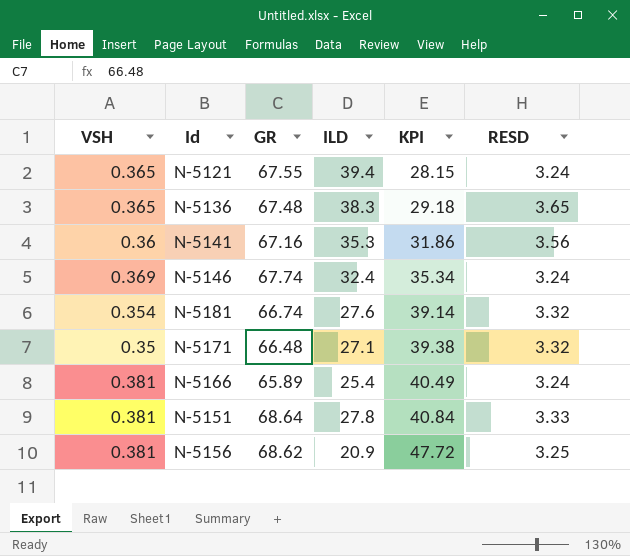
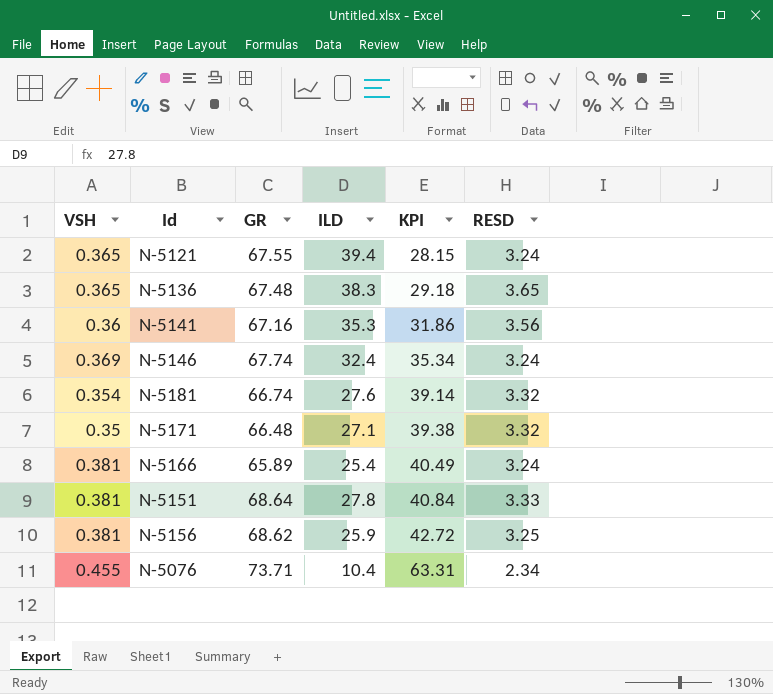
N-5156 | ILD: 20.9 -> 25.9
N-5156 | KPI: 47.72 -> 42.72
row N-5076: none -> 0.455 | 73.71 | 10.4 | 63.31 | 2.34

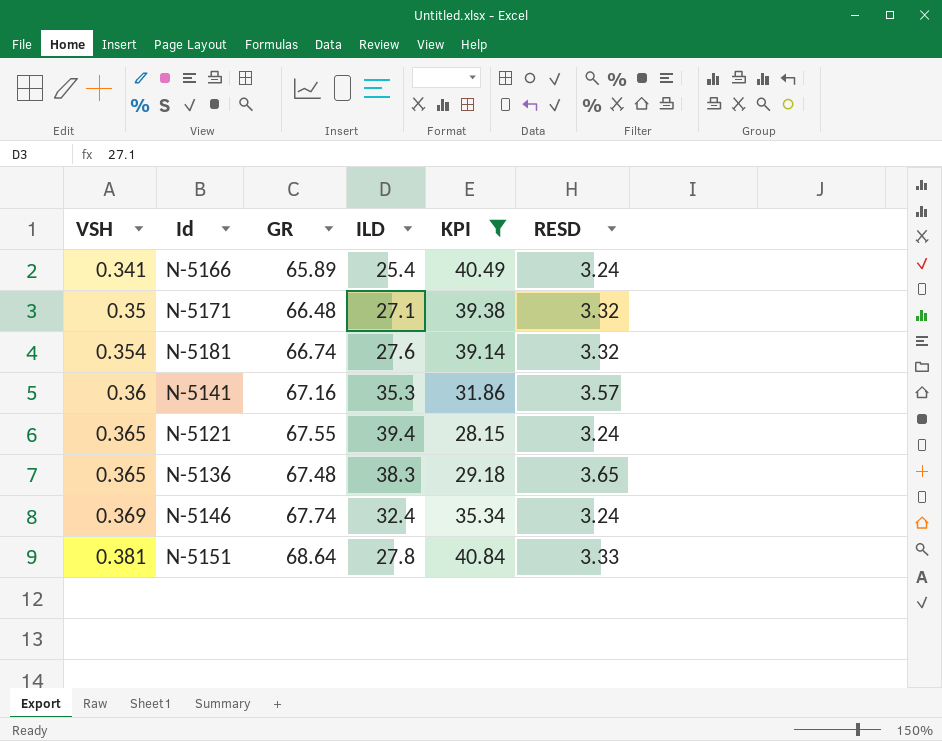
filter: none -> KPI <= 40.84
row order: KPI ascending -> VSH ascending
N-5166 | VSH: 0.381 -> 0.341
N-5141 | RESD: 3.56 -> 3.57

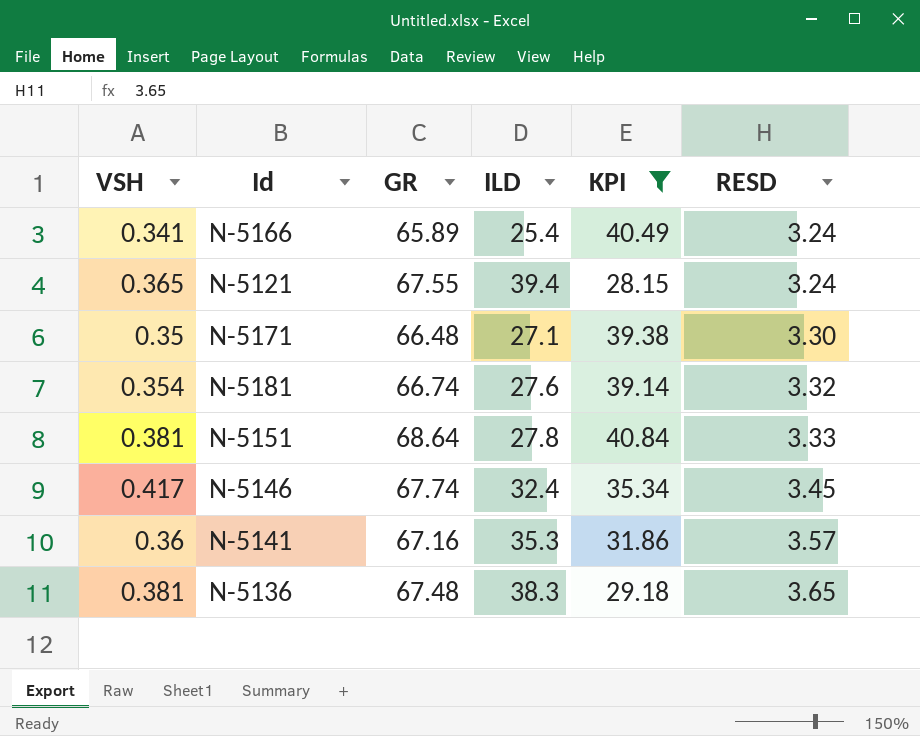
row order: VSH ascending -> RESD ascending
N-5171 | RESD: 3.32 -> 3.30
N-5146 | VSH: 0.369 -> 0.417
N-5146 | RESD: 3.24 -> 3.45
N-5136 | VSH: 0.365 -> 0.381

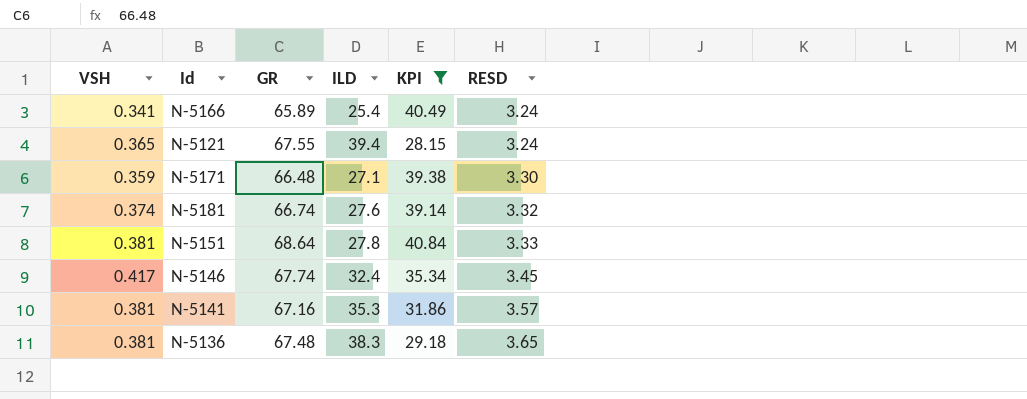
N-5171 | VSH: 0.35 -> 0.359
N-5181 | VSH: 0.354 -> 0.374
N-5141 | VSH: 0.36 -> 0.381

